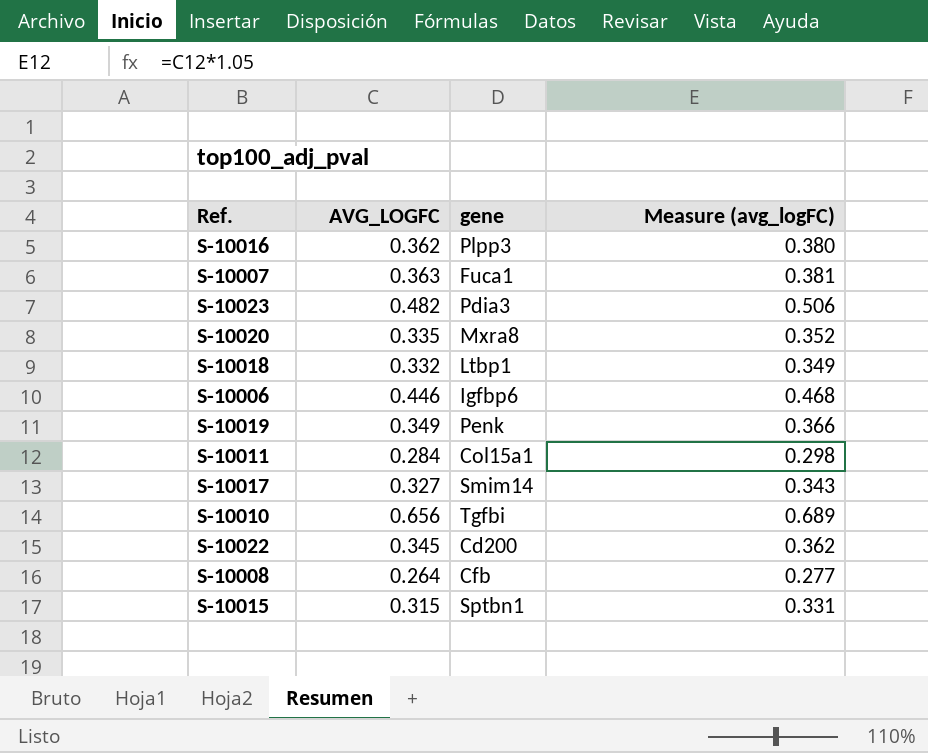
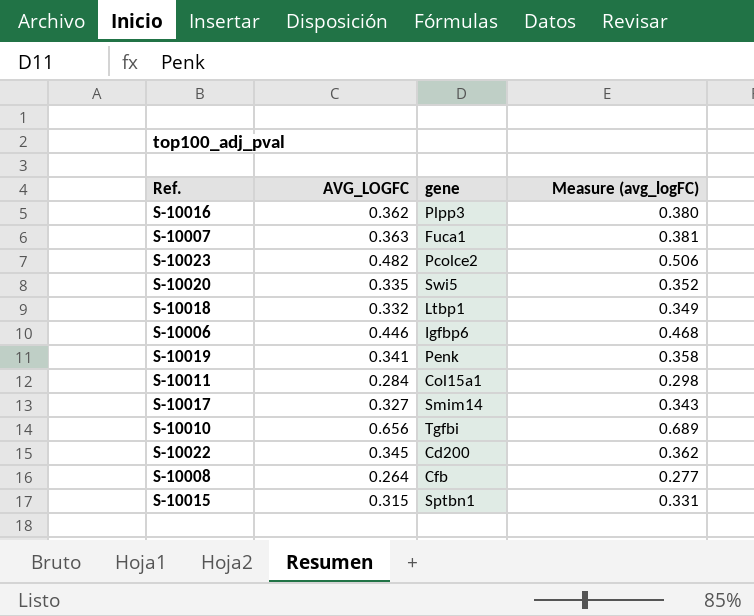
S-10023 | gene: Pdia3 -> Pcolce2
S-10020 | gene: Mxra8 -> Swi5
S-10019 | AVG_LOGFC: 0.349 -> 0.341
S-10019 | Measure (avg_logFC): 0.366 -> 0.358

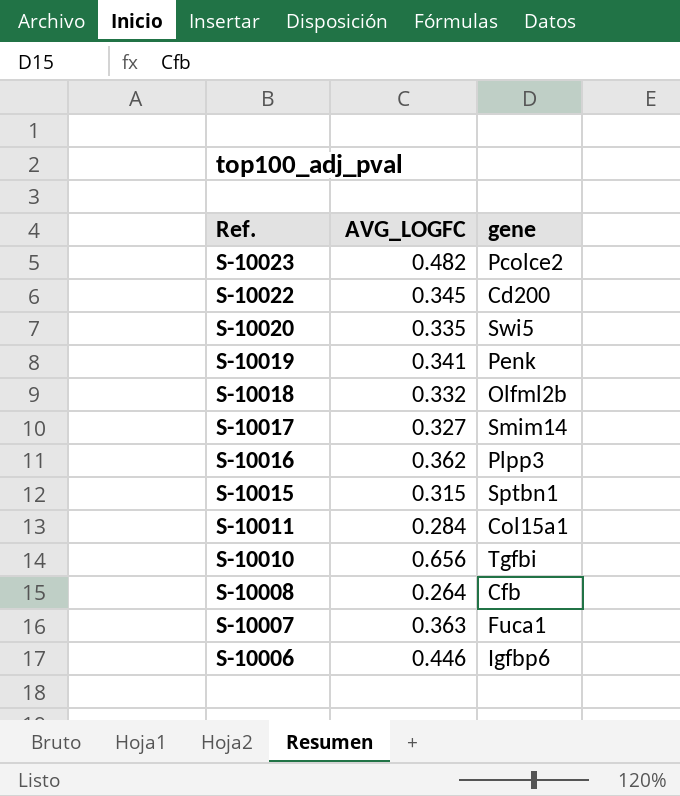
row order: none -> Ref. descending
column Measure (avg_logFC) | formula: [AVG_LOGFC] * 1.05 -> none
S-10018 | gene: Ltbp1 -> Olfml2b

